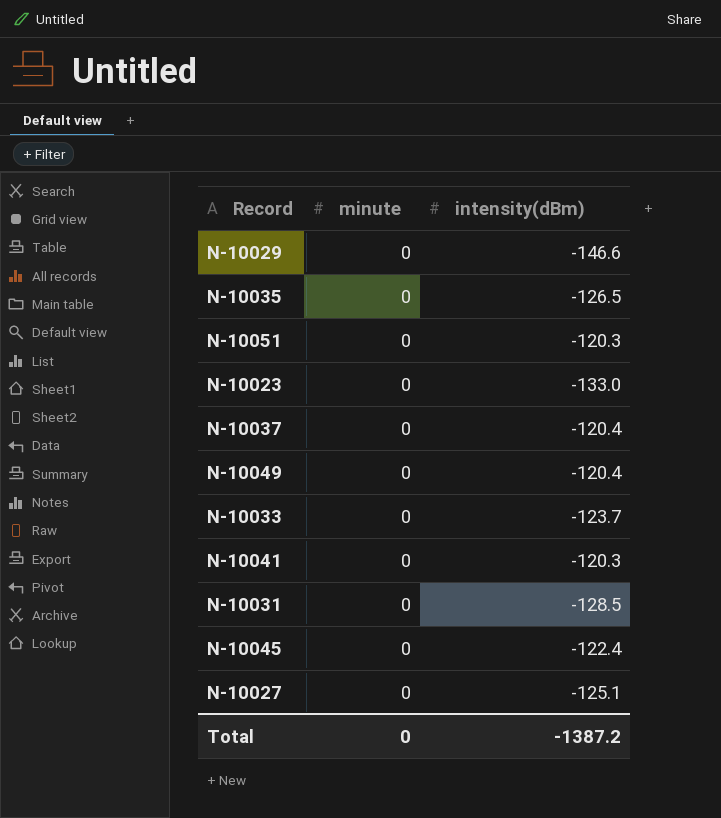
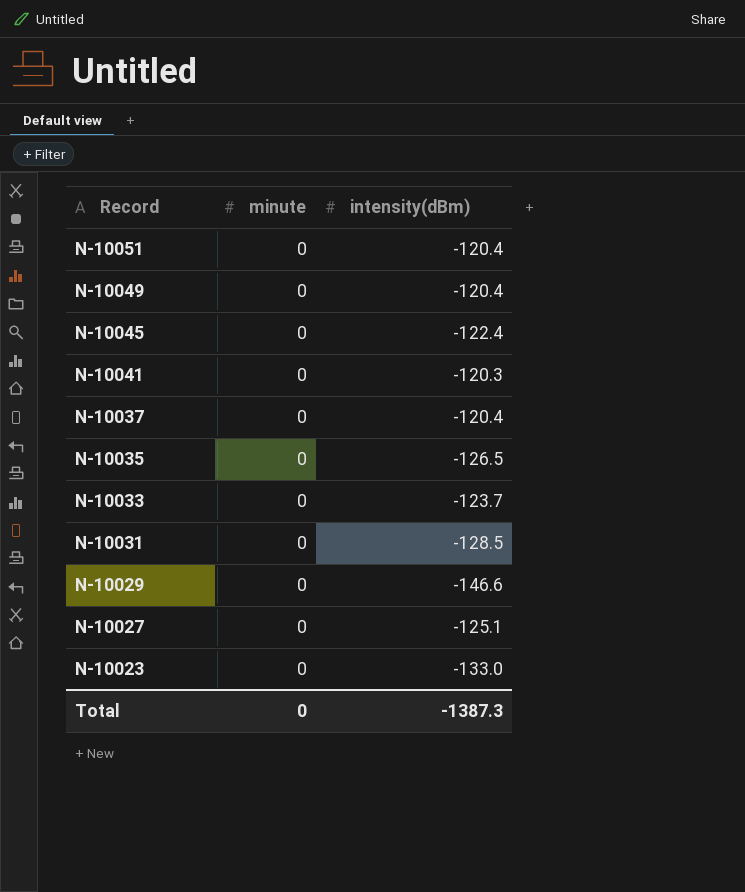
row order: none -> Record descending
N-10051 | intensity(dBm): -120.3 -> -120.4
Total | intensity(dBm): -1387.2 -> -1387.3

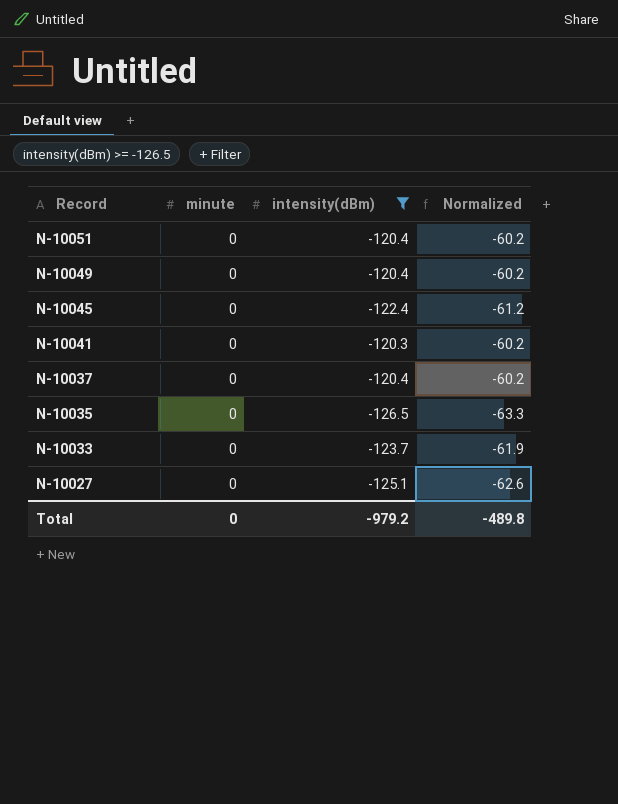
filter: none -> intensity(dBm) >= -126.5
column Normalized | formula: none -> [intensity(dBm)] * 0.5
Total | intensity(dBm): -1387.3 -> -979.2

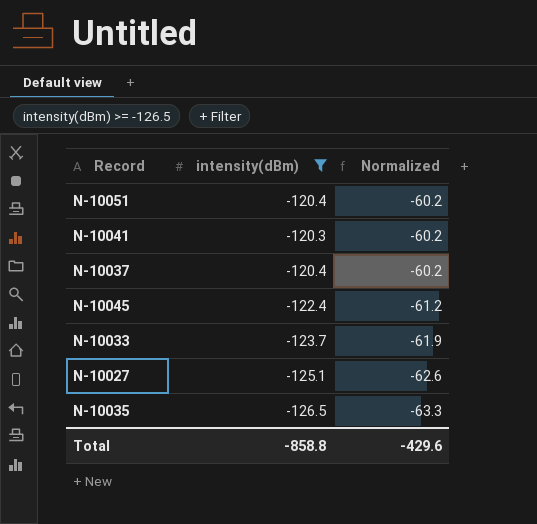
row order: Record descending -> Normalized descending
column minute | position: 2 -> none
row N-10049: 0 | -120.4 | -60.2 -> none
Total | intensity(dBm): -979.2 -> -858.8
Total | Normalized: -489.8 -> -429.6

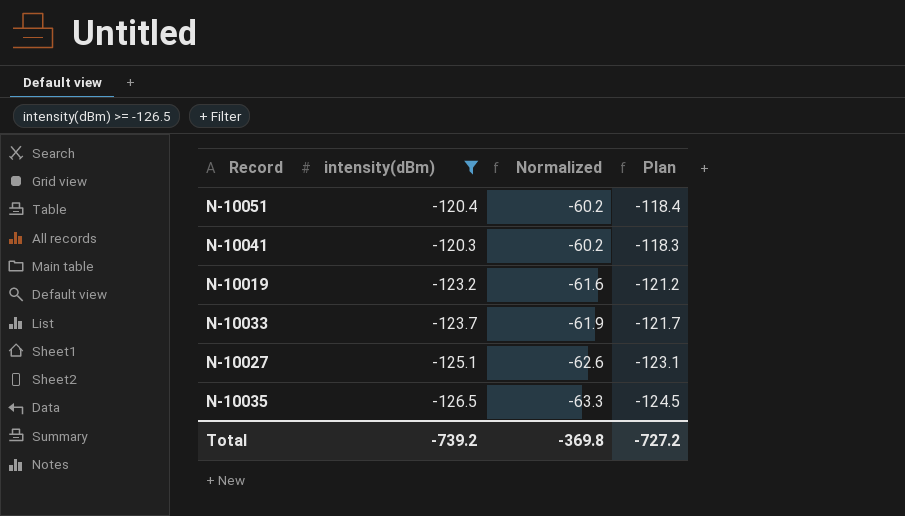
column Plan | formula: none -> [intensity(dBm)] + 2
row N-10037: -120.4 | -60.2 -> none
row N-10045: -122.4 | -61.2 -> none
row N-10019: none -> -123.2 | -61.6 | -121.2
Total | intensity(dBm): -858.8 -> -739.2
Total | Normalized: -429.6 -> -369.8

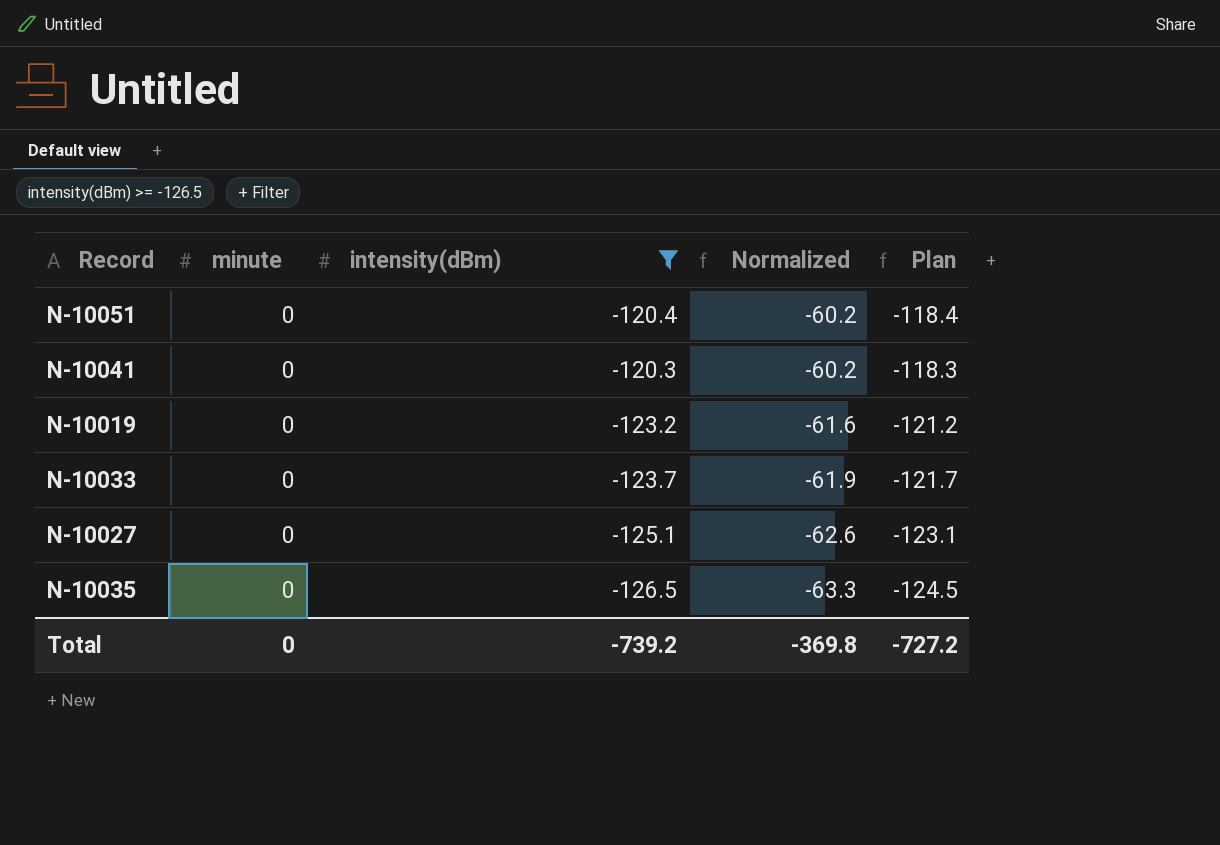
column minute | position: none -> 2

